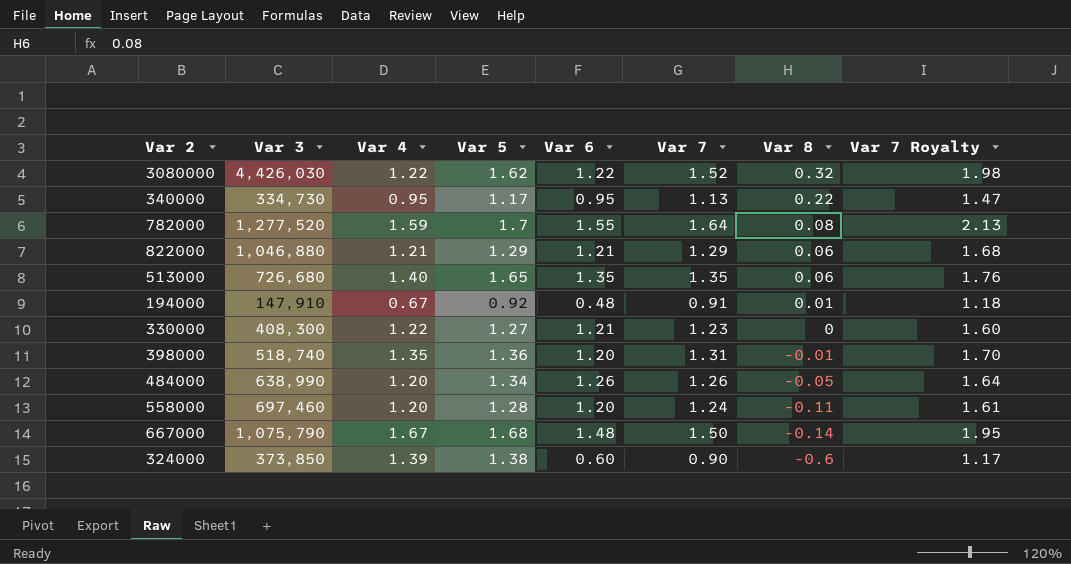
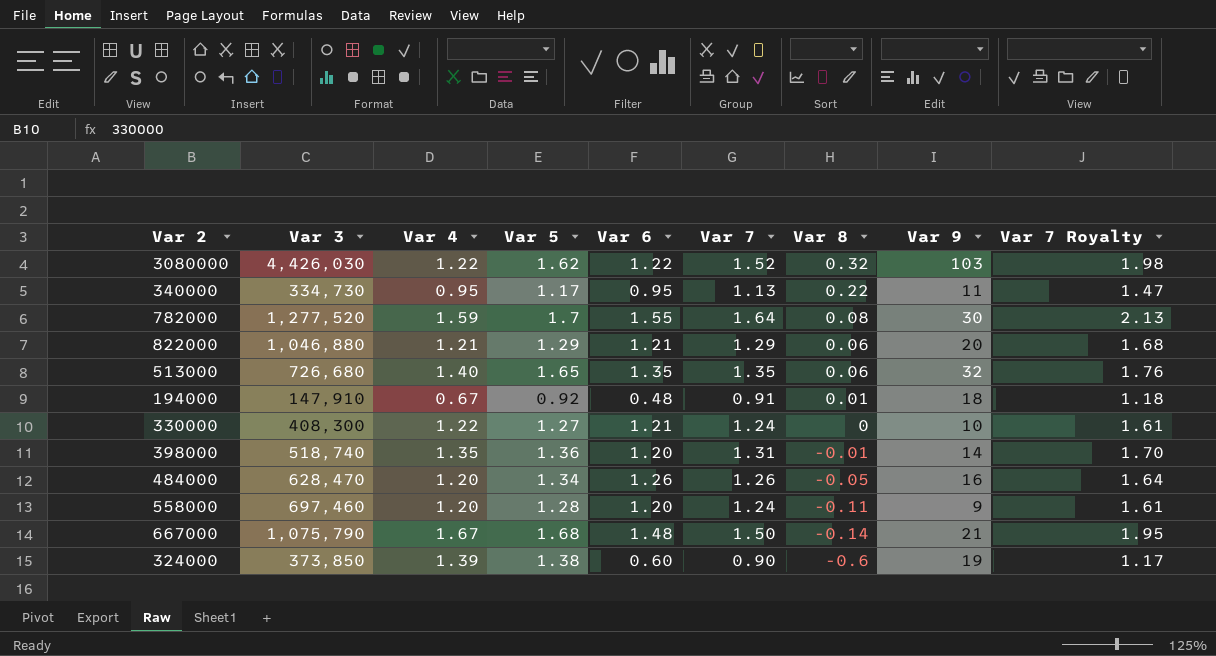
column Var 9 | position: none -> 8
330000 | Var 7: 1.23 -> 1.24
330000 | Var 7 Royalty: 1.60 -> 1.61
484000 | Var 3: 638,990 -> 628,470

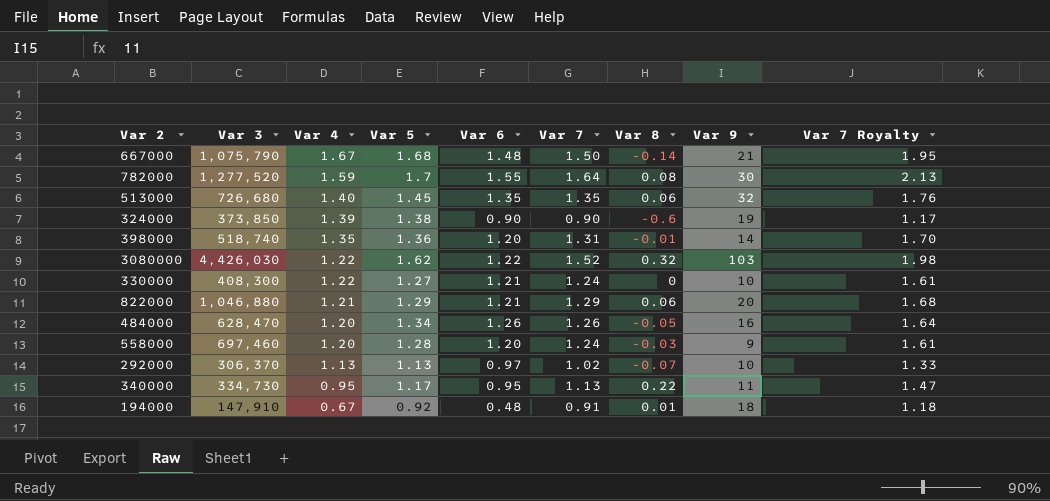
row order: Var 8 descending -> Var 4 descending
513000 | Var 5: 1.65 -> 1.45
324000 | Var 6: 0.60 -> 0.90
558000 | Var 8: -0.11 -> -0.03
row 292000: none -> 306,370 | 1.13 | 1.13 | 0.97 | 1.02 | -0.07 | 10 | 1.33

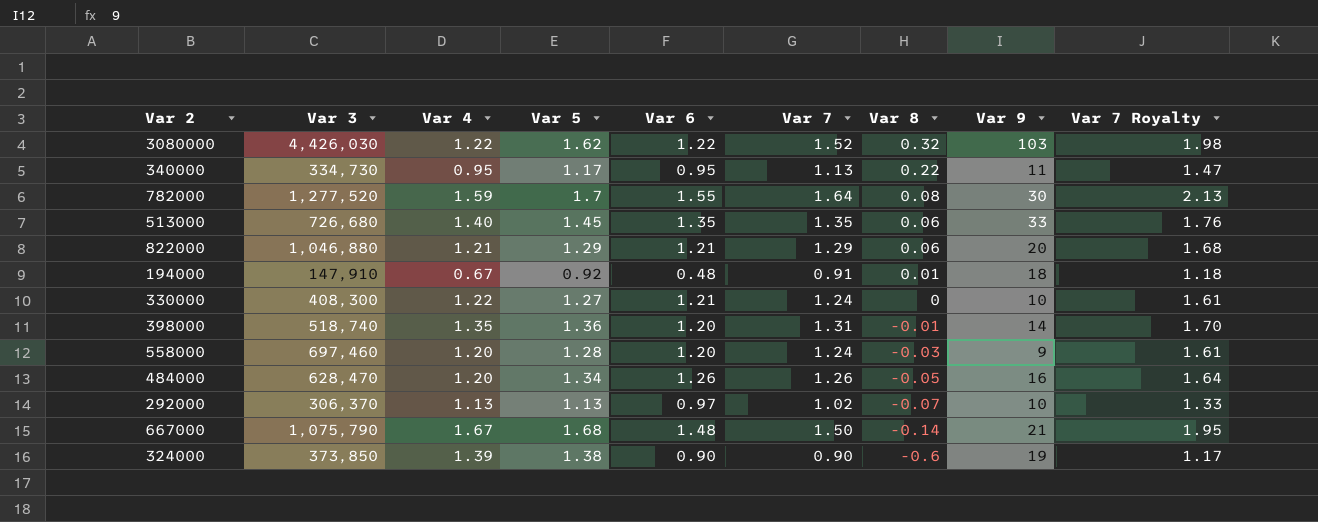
row order: Var 4 descending -> Var 8 descending
513000 | Var 9: 32 -> 33

